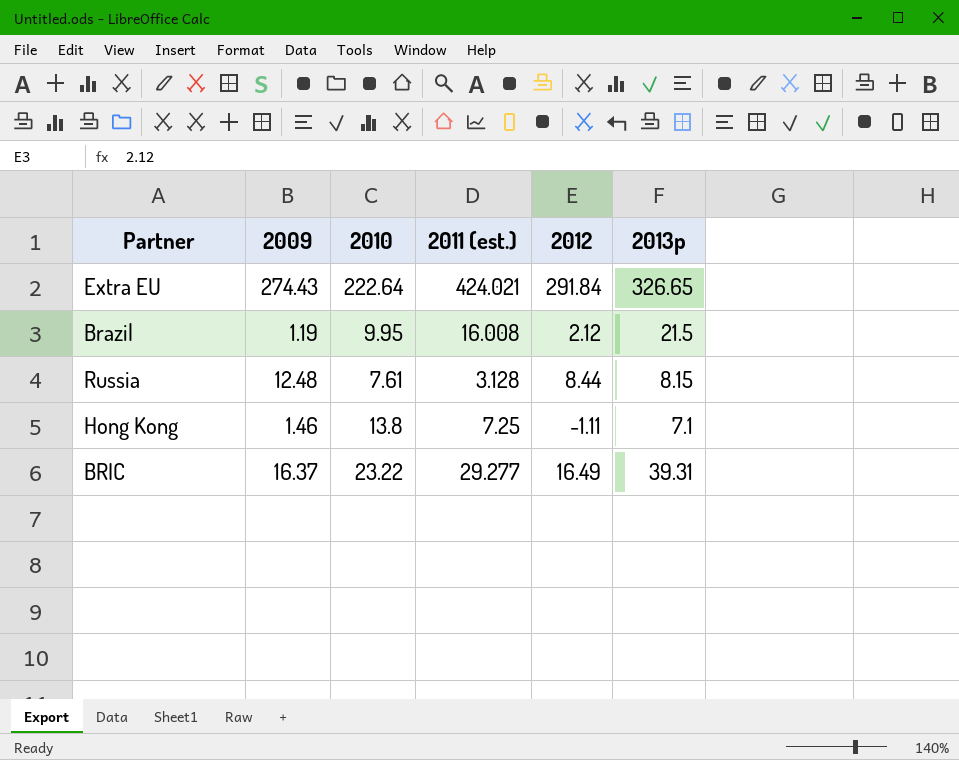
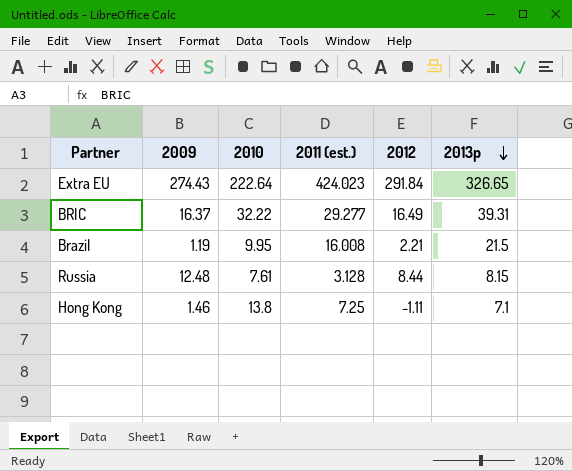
row order: none -> 2013p descending
Extra EU | 2011 (est.): 424.021 -> 424.023
BRIC | 2010: 23.22 -> 32.22
Brazil | 2012: 2.12 -> 2.21

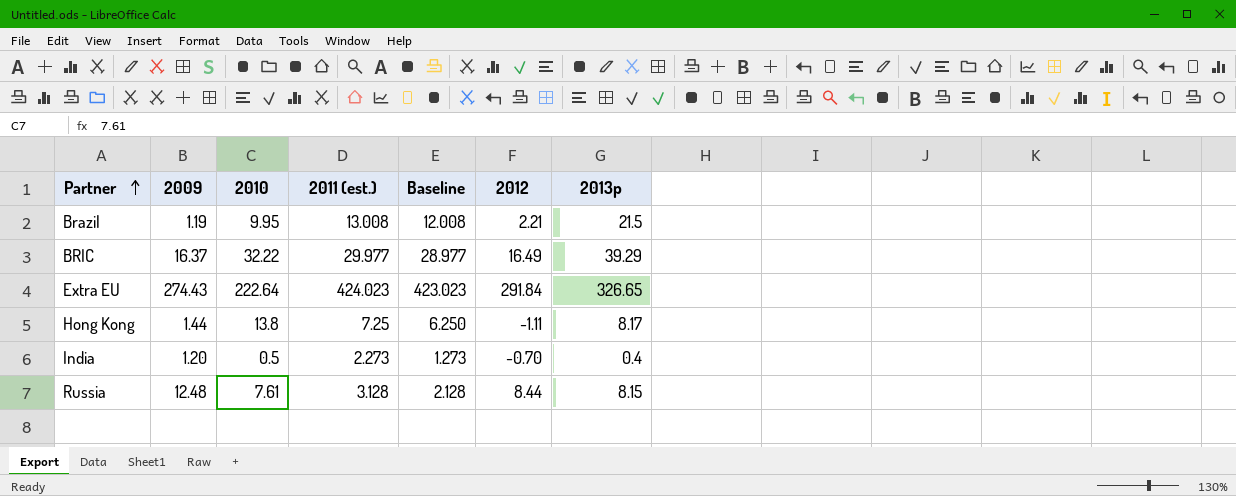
row order: 2013p descending -> Partner ascending
column Baseline | formula: none -> [2011 (est.)] - 1
Brazil | 2011 (est.): 16.008 -> 13.008
BRIC | 2011 (est.): 29.277 -> 29.977
BRIC | 2013p: 39.31 -> 39.29
Hong Kong | 2009: 1.46 -> 1.44
Hong Kong | 2013p: 7.1 -> 8.17
row India: none -> 1.20 | 0.5 | 2.273 | 1.273 | -0.70 | 0.4

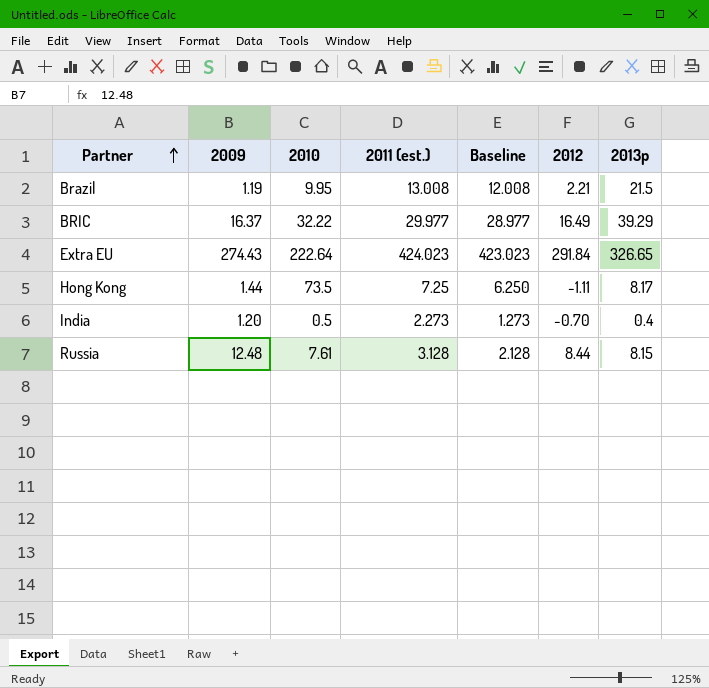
Hong Kong | 2010: 13.8 -> 73.5

